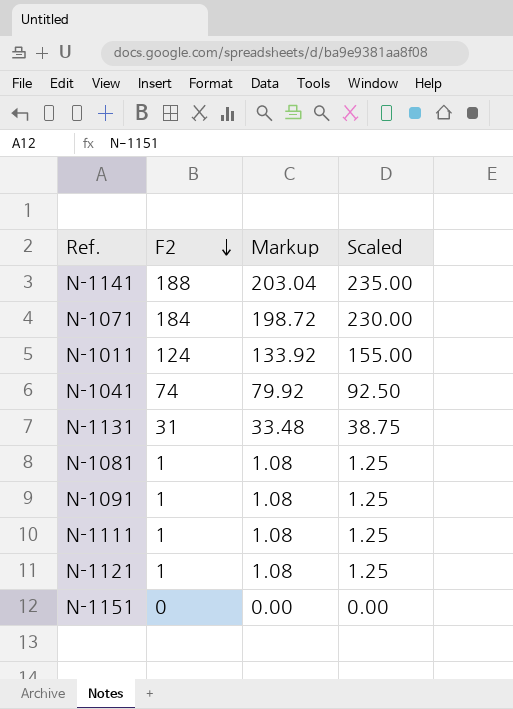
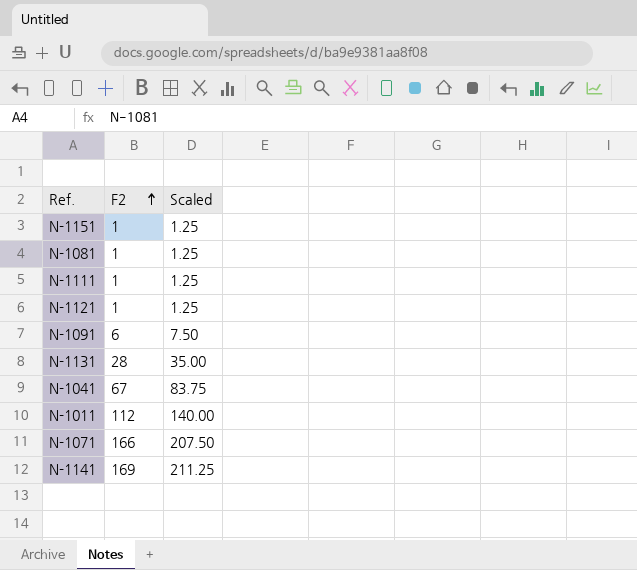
row order: F2 descending -> F2 ascending
column Markup | formula: [F2] * 1.08 -> none
N-1151 | F2: 0 -> 1
N-1151 | Scaled: 0.00 -> 1.25
N-1091 | F2: 1 -> 6
N-1091 | Scaled: 1.25 -> 7.50
N-1131 | F2: 31 -> 28
N-1131 | Scaled: 38.75 -> 35.00
N-1041 | F2: 74 -> 67
N-1041 | Scaled: 92.50 -> 83.75
N-1011 | F2: 124 -> 112
N-1011 | Scaled: 155.00 -> 140.00
N-1071 | F2: 184 -> 166
N-1071 | Scaled: 230.00 -> 207.50
N-1141 | F2: 188 -> 169
N-1141 | Scaled: 235.00 -> 211.25

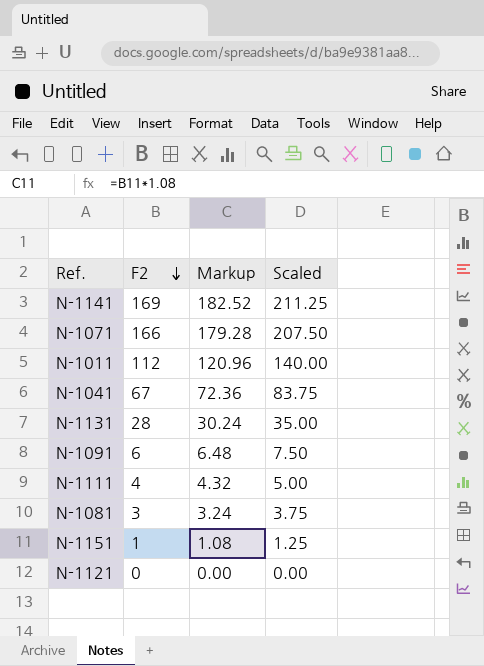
row order: F2 ascending -> F2 descending
column Markup | formula: none -> [F2] * 1.08
N-1111 | F2: 1 -> 4
N-1111 | Scaled: 1.25 -> 5.00
N-1081 | F2: 1 -> 3
N-1081 | Scaled: 1.25 -> 3.75
N-1121 | F2: 1 -> 0
N-1121 | Scaled: 1.25 -> 0.00

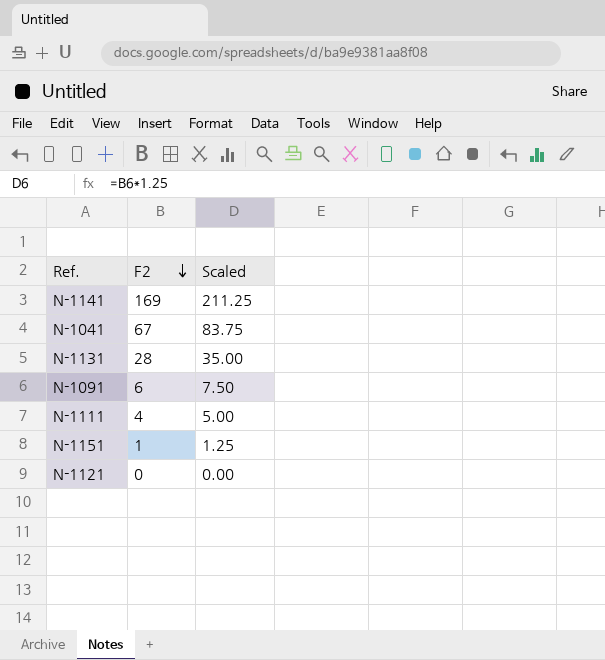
column Markup | formula: [F2] * 1.08 -> none
row N-1071: 166 | 179.28 | 207.50 -> none
row N-1011: 112 | 120.96 | 140.00 -> none
row N-1081: 3 | 3.24 | 3.75 -> none

